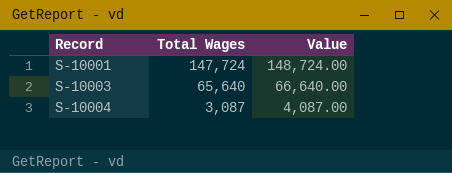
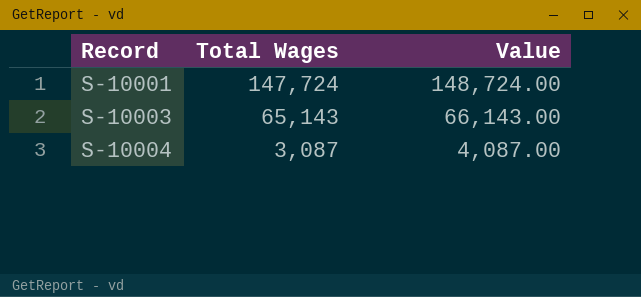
S-10003 | Total Wages: 65,640 -> 65,143
S-10003 | Value: 66,640.00 -> 66,143.00

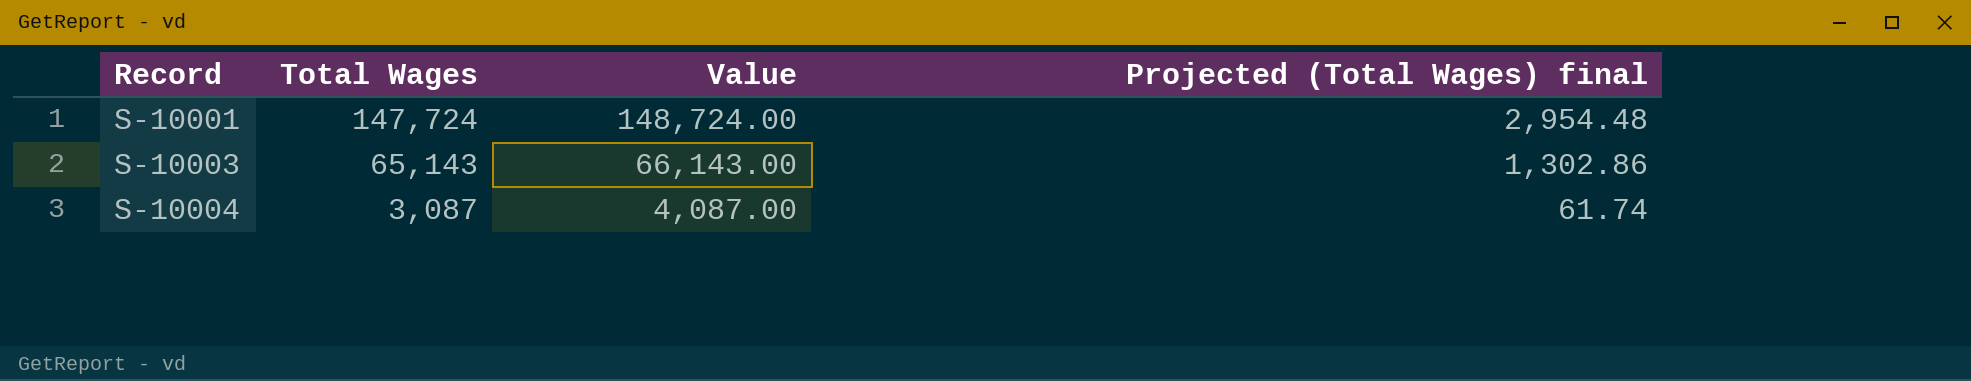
column Projected (Total Wages) final | formula: none -> [Total Wages] * 0.02

